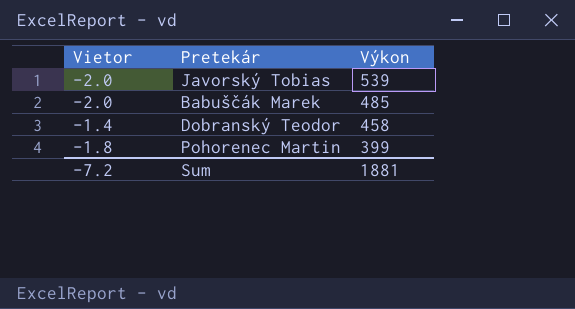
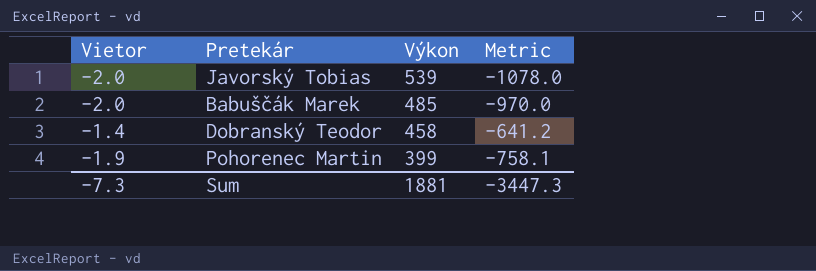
column Metric | formula: none -> [Vietor] * [Výkon]
Pohorenec Martin | Vietor: -1.8 -> -1.9
Sum | Vietor: -7.2 -> -7.3

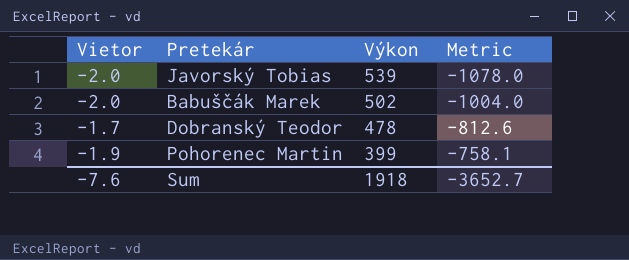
Babuščák Marek | Výkon: 485 -> 502
Babuščák Marek | Metric: -970.0 -> -1004.0
Dobranský Teodor | Vietor: -1.4 -> -1.7
Dobranský Teodor | Výkon: 458 -> 478
Dobranský Teodor | Metric: -641.2 -> -812.6
Sum | Vietor: -7.3 -> -7.6
Sum | Výkon: 1881 -> 1918
Sum | Metric: -3447.3 -> -3652.7

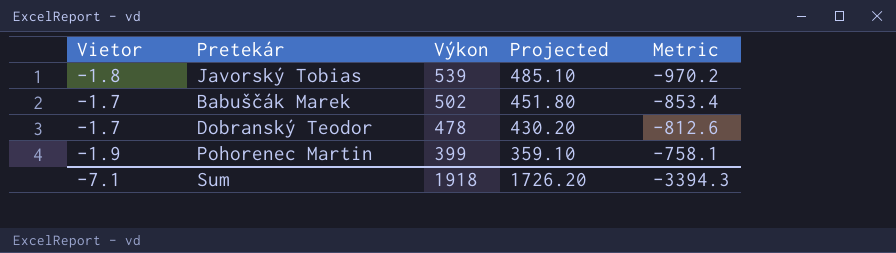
column Projected | formula: none -> [Výkon] * 0.9
Javorský Tobias | Vietor: -2.0 -> -1.8
Javorský Tobias | Metric: -1078.0 -> -970.2
Babuščák Marek | Vietor: -2.0 -> -1.7
Babuščák Marek | Metric: -1004.0 -> -853.4
Sum | Vietor: -7.6 -> -7.1
Sum | Metric: -3652.7 -> -3394.3

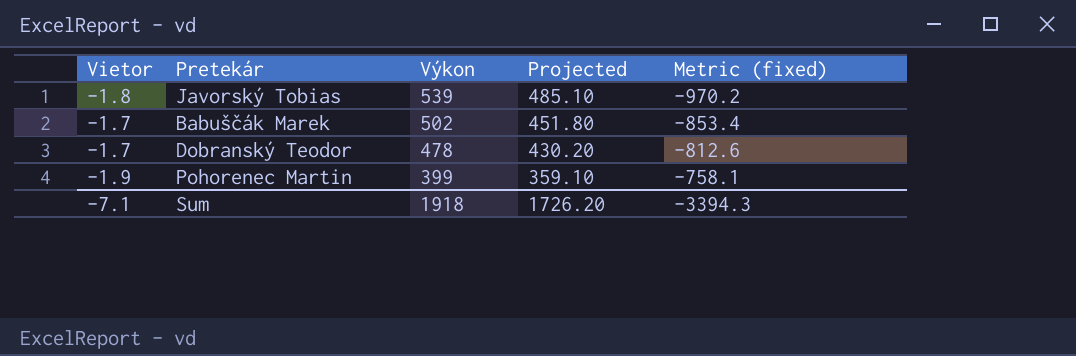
column name: Metric -> Metric (fixed)

